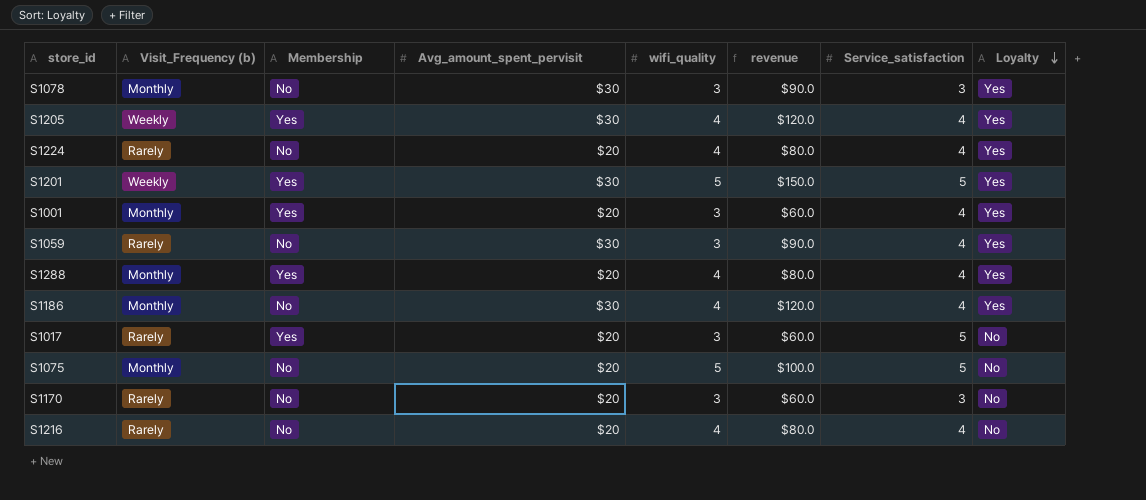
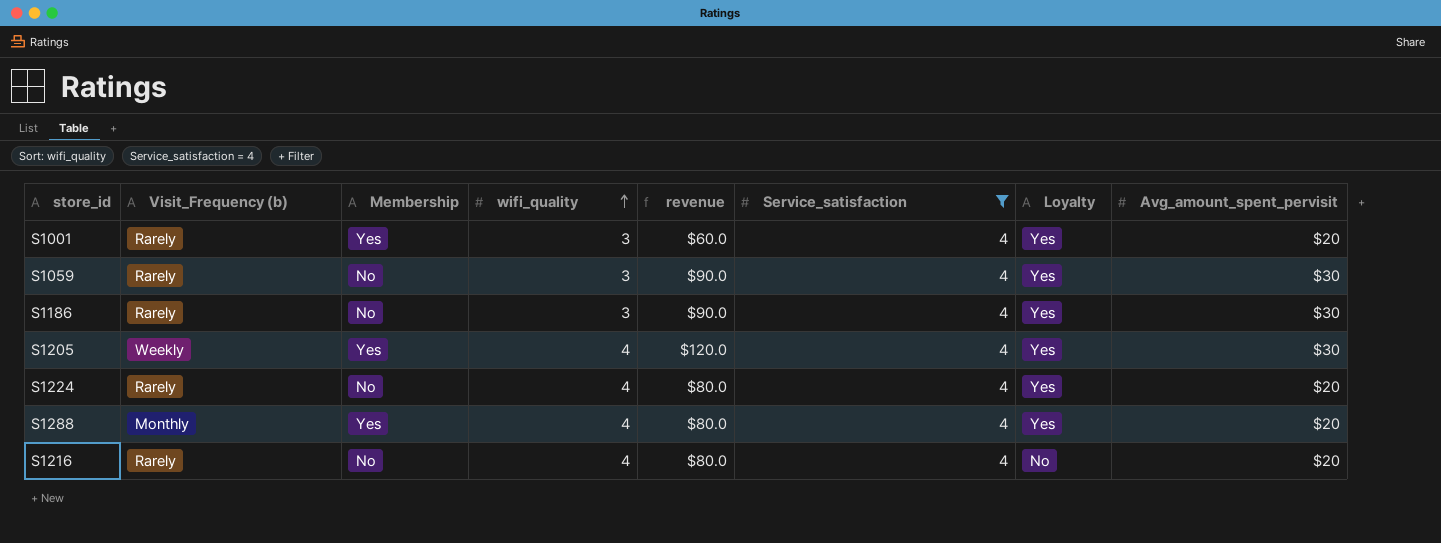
filter: none -> Service_satisfaction = 4
row order: Loyalty descending -> wifi_quality ascending
column Avg_amount_spent_pervisit | position: 4 -> 8
S1001 | Visit_Frequency (b): Monthly -> Rarely
S1186 | Visit_Frequency (b): Monthly -> Rarely
S1186 | wifi_quality: 4 -> 3
S1186 | revenue: $120.0 -> $90.0

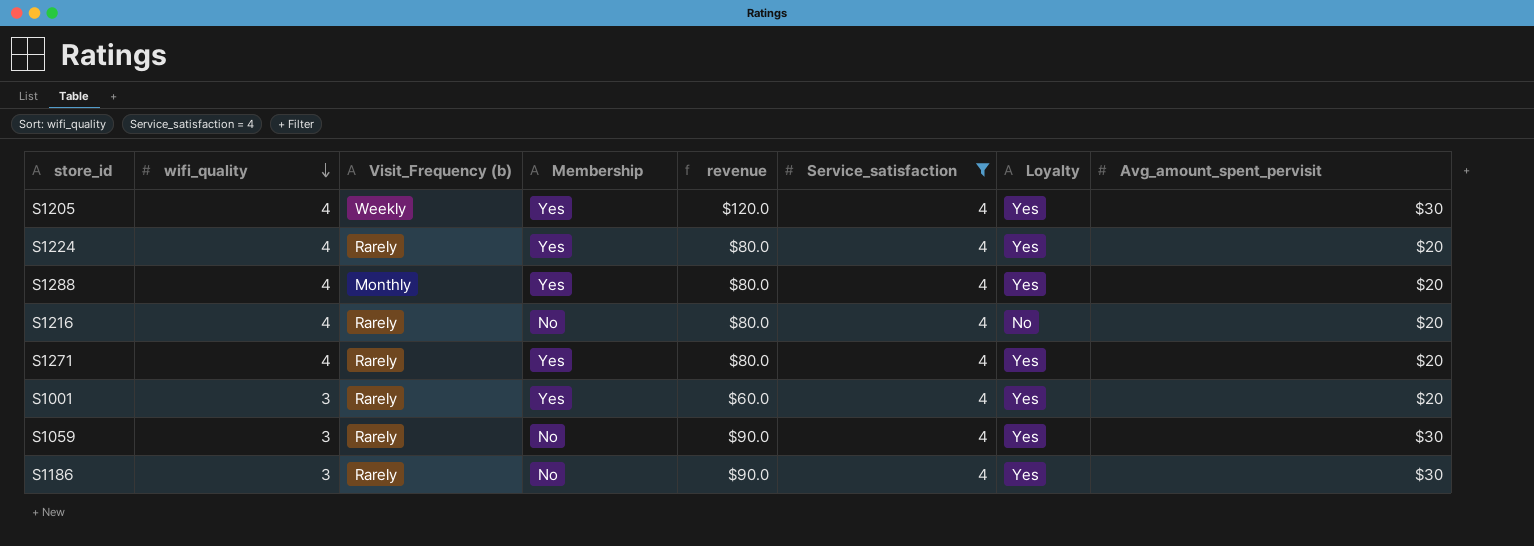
row order: wifi_quality ascending -> wifi_quality descending
column wifi_quality | position: 4 -> 2
S1224 | Membership: No -> Yes
row S1271: none -> 4 | Rarely | Yes | $80.0 | 4 | Yes | $20

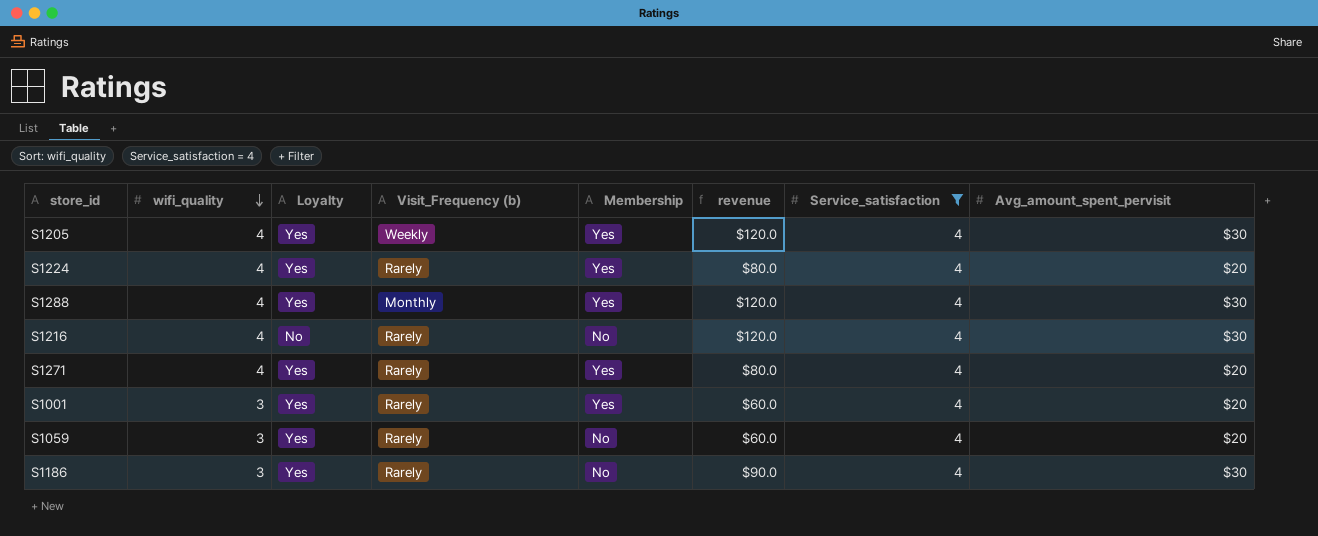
column Loyalty | position: 7 -> 3
S1288 | revenue: $80.0 -> $120.0
S1288 | Avg_amount_spent_pervisit: $20 -> $30
S1216 | revenue: $80.0 -> $120.0
S1216 | Avg_amount_spent_pervisit: $20 -> $30
S1059 | revenue: $90.0 -> $60.0
S1059 | Avg_amount_spent_pervisit: $30 -> $20

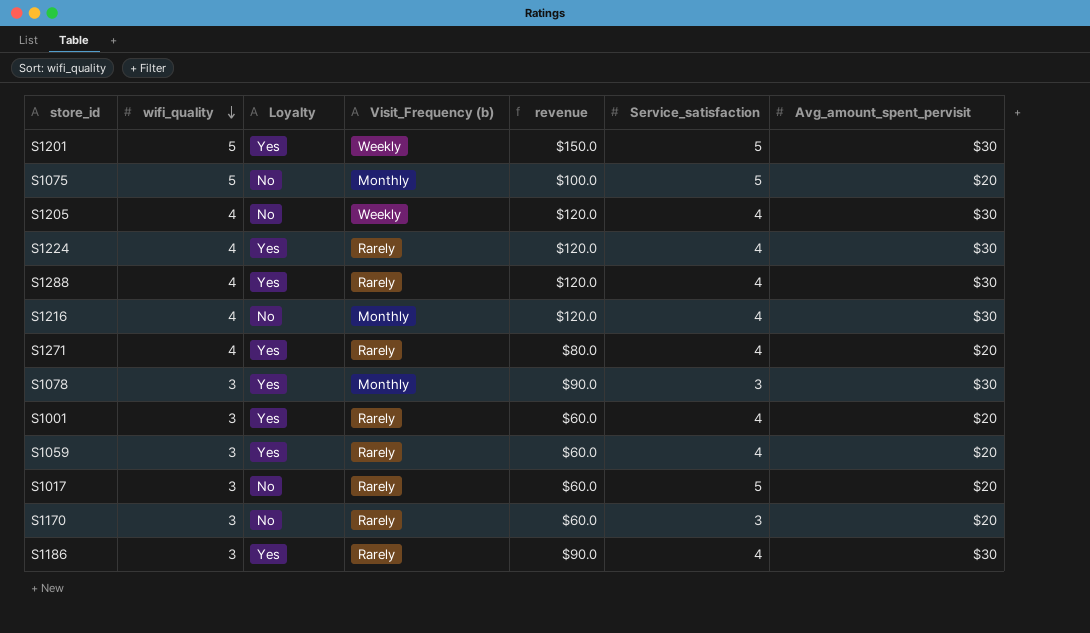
filter: Service_satisfaction = 4 -> none
column Membership | position: 5 -> none
S1205 | Loyalty: Yes -> No
S1224 | revenue: $80.0 -> $120.0
S1224 | Avg_amount_spent_pervisit: $20 -> $30
S1288 | Visit_Frequency (b): Monthly -> Rarely
S1216 | Visit_Frequency (b): Rarely -> Monthly

